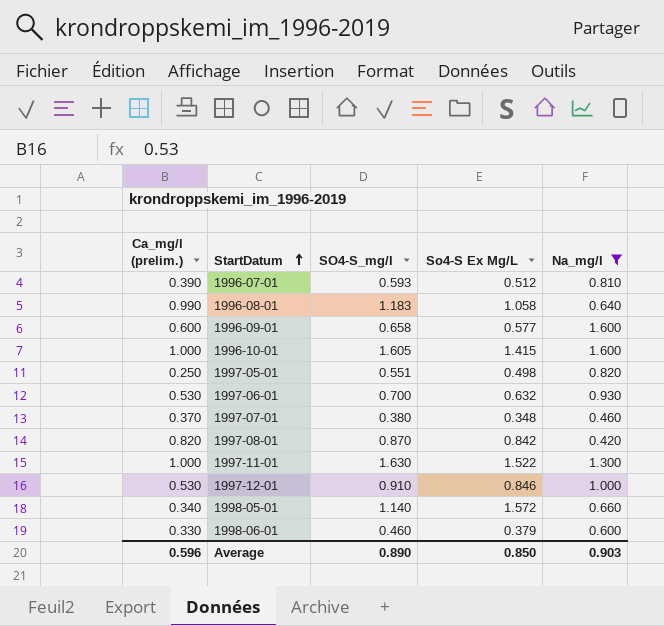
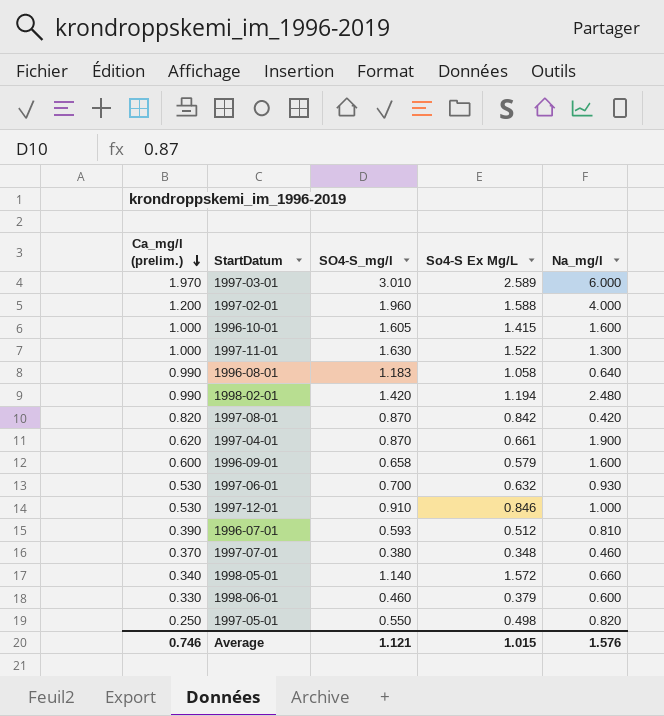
filter: Na_mg/l <= 1.600 -> none
row order: StartDatum ascending -> Ca_mg/l (prelim.) descending
1996-09-01 | So4-S Ex Mg/L: 0.577 -> 0.579
1997-05-01 | SO4-S_mg/l: 0.551 -> 0.550
Average | Ca_mg/l (prelim.): 0.596 -> 0.746
Average | SO4-S_mg/l: 0.890 -> 1.121
Average | So4-S Ex Mg/L: 0.850 -> 1.015
Average | Na_mg/l: 0.903 -> 1.576

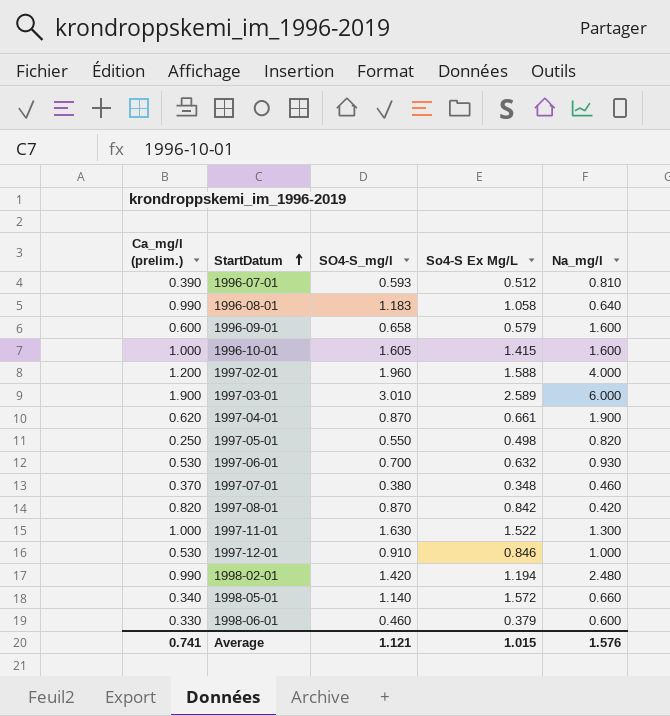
row order: Ca_mg/l (prelim.) descending -> StartDatum ascending
1997-03-01 | Ca_mg/l (prelim.): 1.970 -> 1.900
Average | Ca_mg/l (prelim.): 0.746 -> 0.741

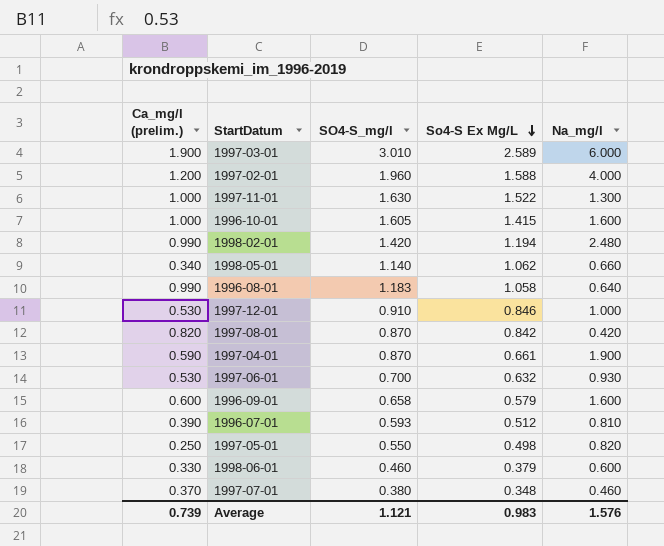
row order: StartDatum ascending -> So4-S Ex Mg/L descending
1998-05-01 | So4-S Ex Mg/L: 1.572 -> 1.062
1997-04-01 | Ca_mg/l (prelim.): 0.620 -> 0.590
Average | Ca_mg/l (prelim.): 0.741 -> 0.739
Average | So4-S Ex Mg/L: 1.015 -> 0.983

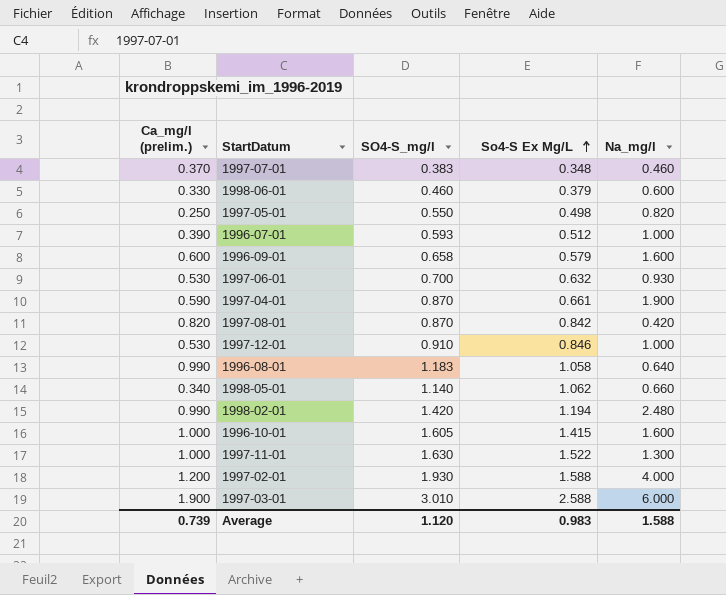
row order: So4-S Ex Mg/L descending -> So4-S Ex Mg/L ascending
1997-07-01 | SO4-S_mg/l: 0.380 -> 0.383
1996-07-01 | Na_mg/l: 0.810 -> 1.000
1997-02-01 | SO4-S_mg/l: 1.960 -> 1.930
1997-03-01 | So4-S Ex Mg/L: 2.589 -> 2.588
Average | SO4-S_mg/l: 1.121 -> 1.120
Average | Na_mg/l: 1.576 -> 1.588

